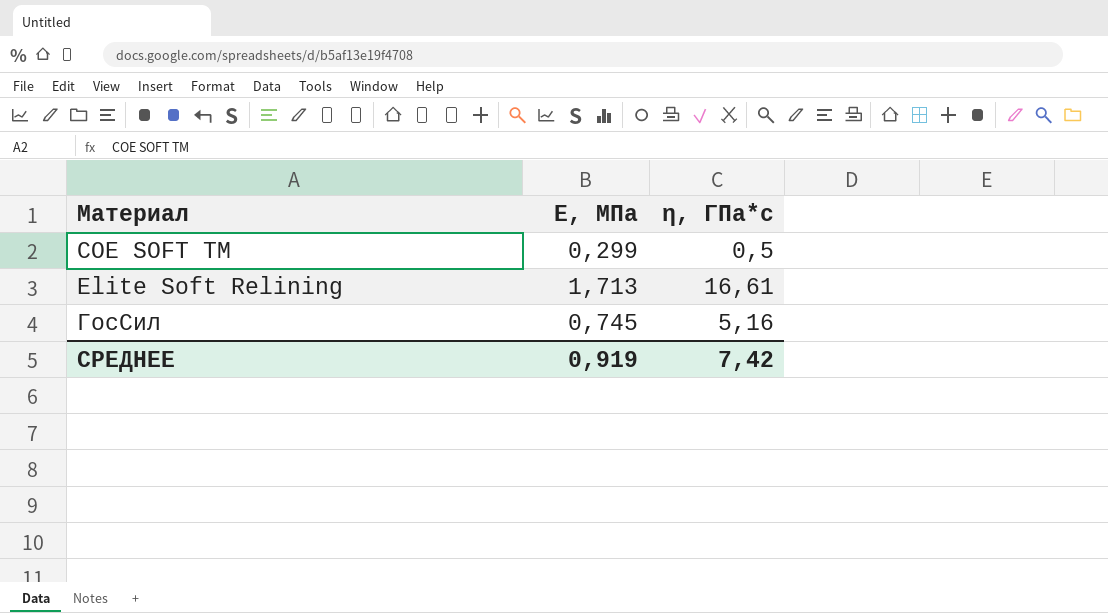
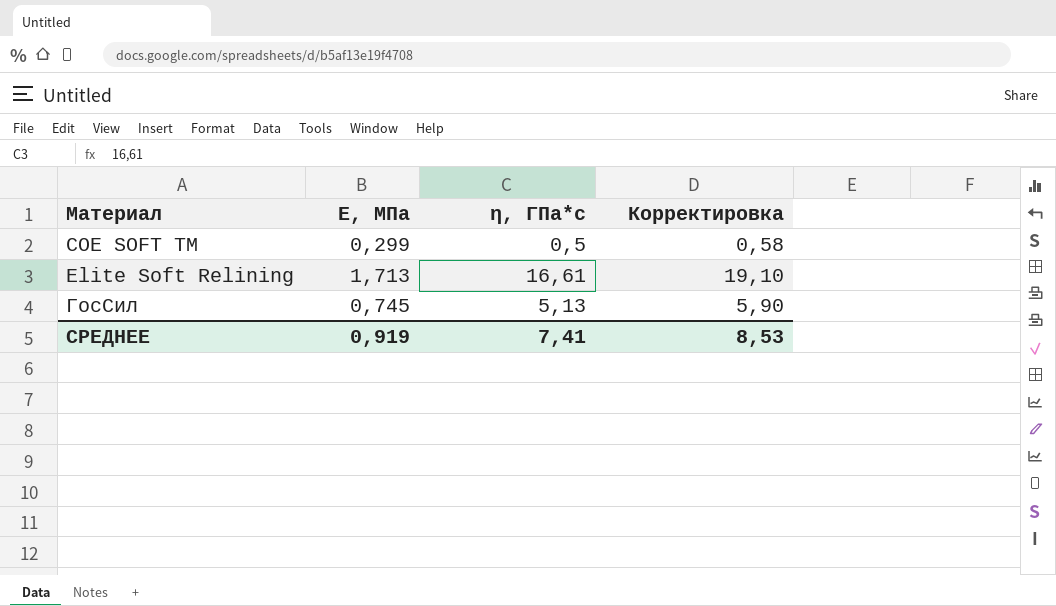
column Корректировка | formula: none -> [η, ГПа*с] * 1,15
ГосСил | η, ГПа*с: 5,16 -> 5,13
СРЕДНЕЕ | η, ГПа*с: 7,42 -> 7,41

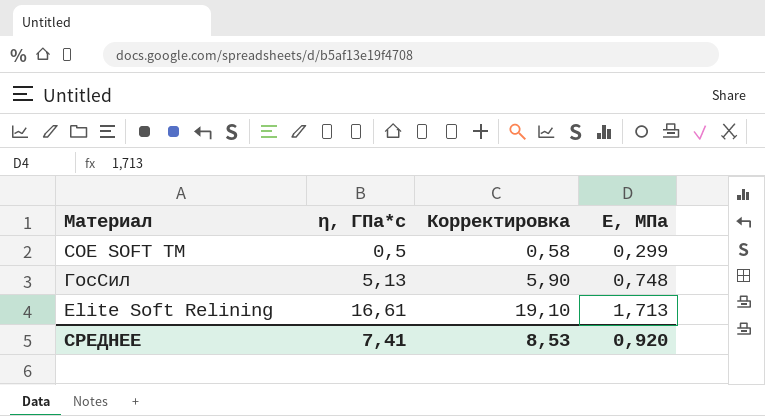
row order: none -> Материал descending
column E, МПа | position: 2 -> 4
ГосСил | E, МПа: 0,745 -> 0,748
СРЕДНЕЕ | E, МПа: 0,919 -> 0,920

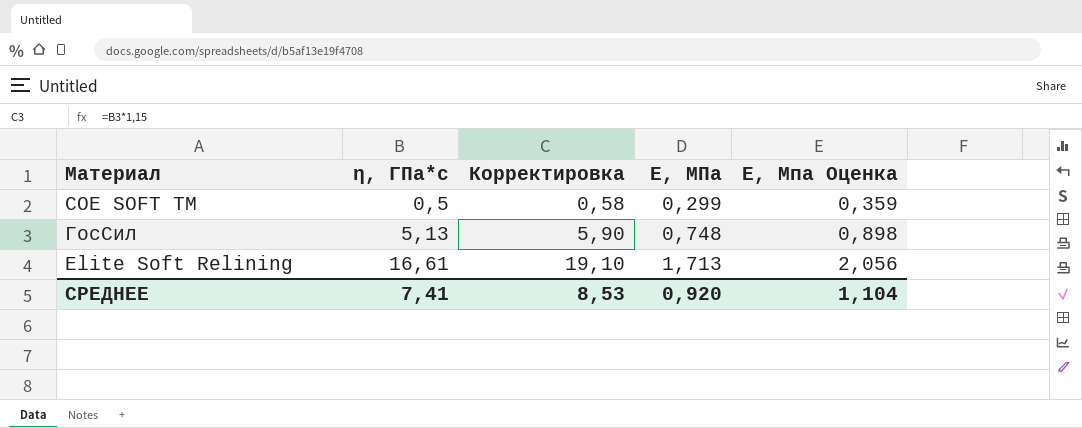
column E, Мпа Оценка | formula: none -> [E, МПа] * 1,2

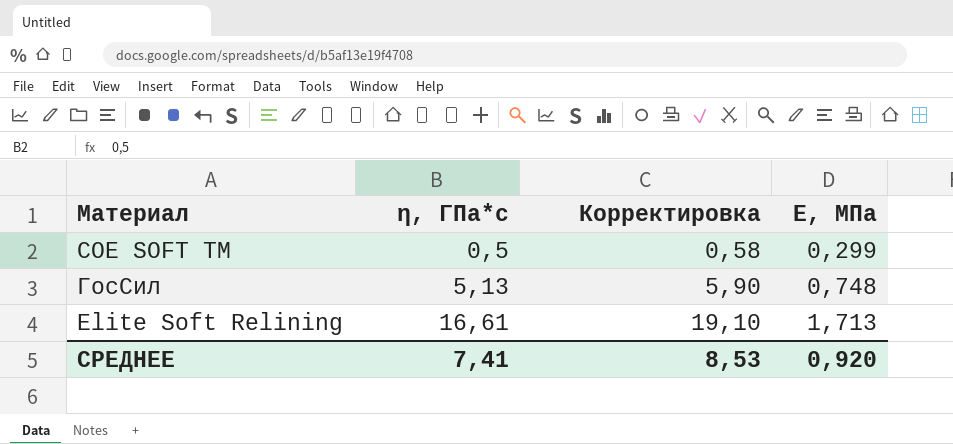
column E, Мпа Оценка | formula: [E, МПа] * 1,2 -> none

